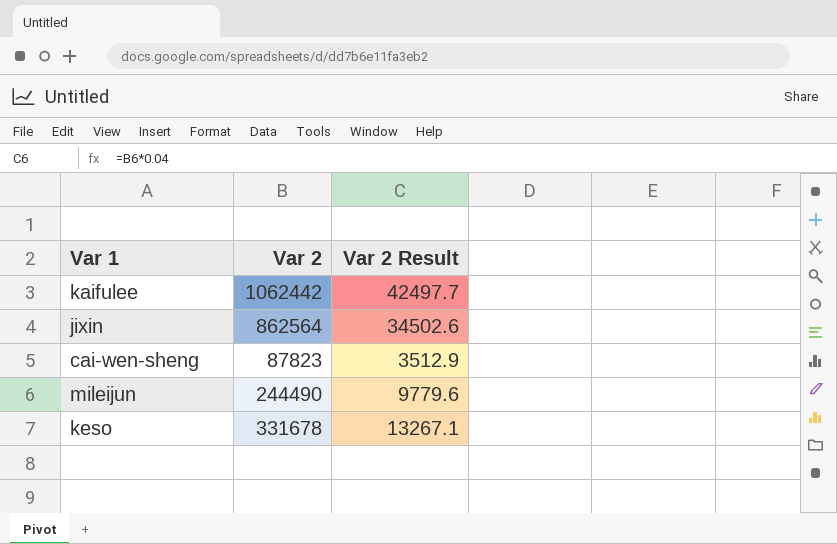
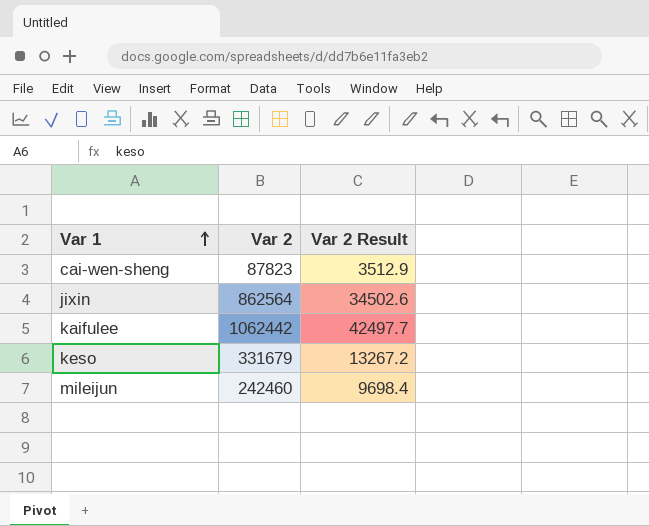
row order: none -> Var 1 ascending
keso | Var 2: 331678 -> 331679
keso | Var 2 Result: 13267.1 -> 13267.2
mileijun | Var 2: 244490 -> 242460
mileijun | Var 2 Result: 9779.6 -> 9698.4

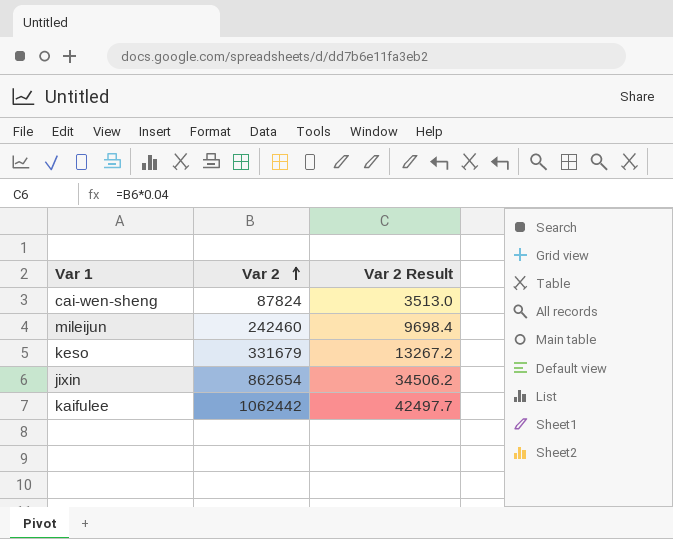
row order: Var 1 ascending -> Var 2 ascending
cai-wen-sheng | Var 2: 87823 -> 87824
cai-wen-sheng | Var 2 Result: 3512.9 -> 3513.0
jixin | Var 2: 862564 -> 862654
jixin | Var 2 Result: 34502.6 -> 34506.2

